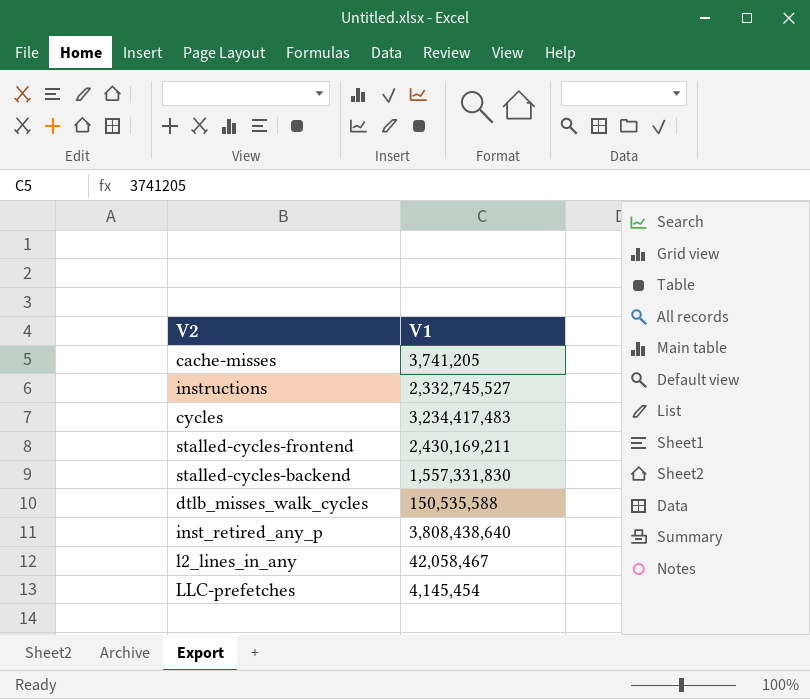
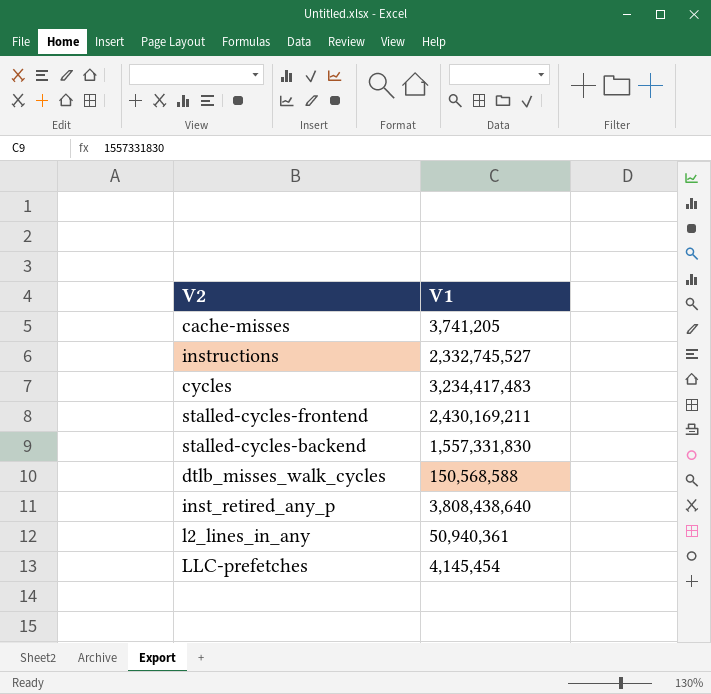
dtlb_misses_walk_cycles | V1: 150,535,588 -> 150,568,588
l2_lines_in_any | V1: 42,058,467 -> 50,940,361

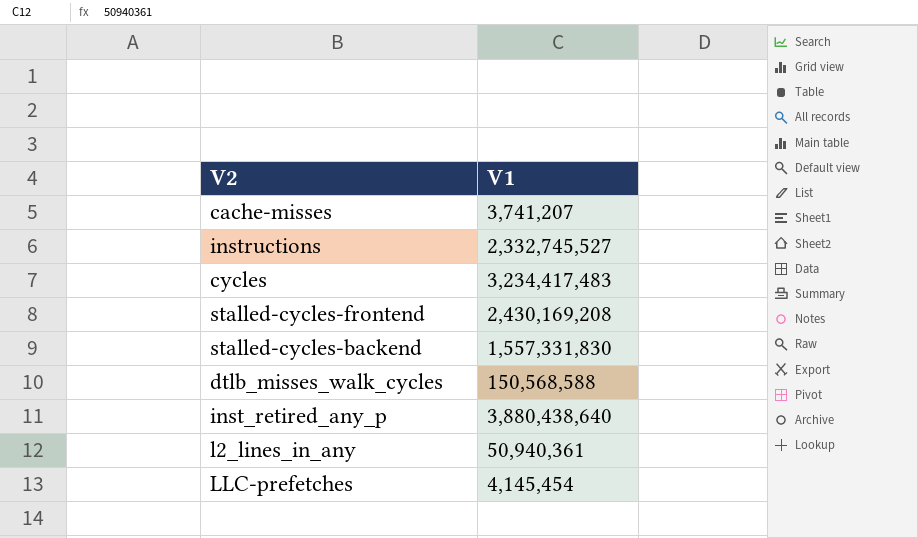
cache-misses | V1: 3,741,205 -> 3,741,207
stalled-cycles-frontend | V1: 2,430,169,211 -> 2,430,169,208
inst_retired_any_p | V1: 3,808,438,640 -> 3,880,438,640

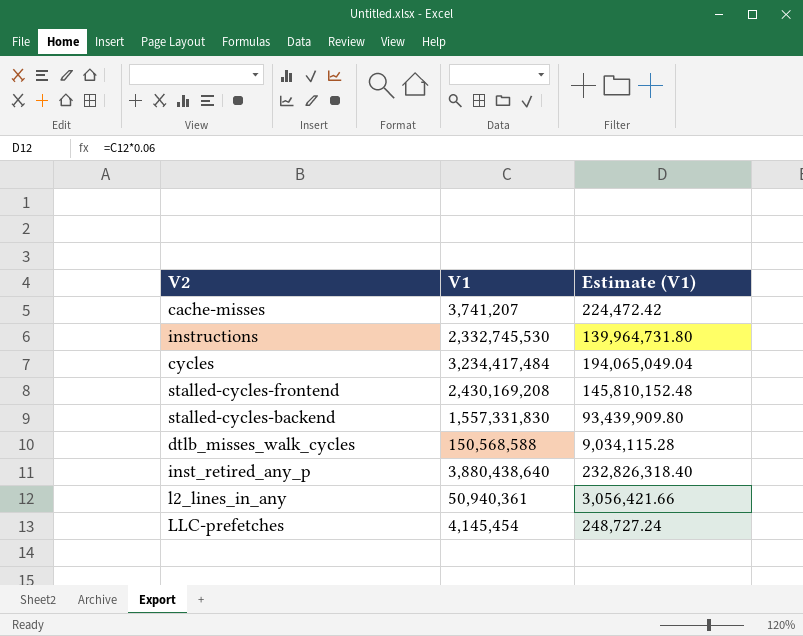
column Estimate (V1) | formula: none -> [V1] * 0.06
instructions | V1: 2,332,745,527 -> 2,332,745,530
cycles | V1: 3,234,417,483 -> 3,234,417,484

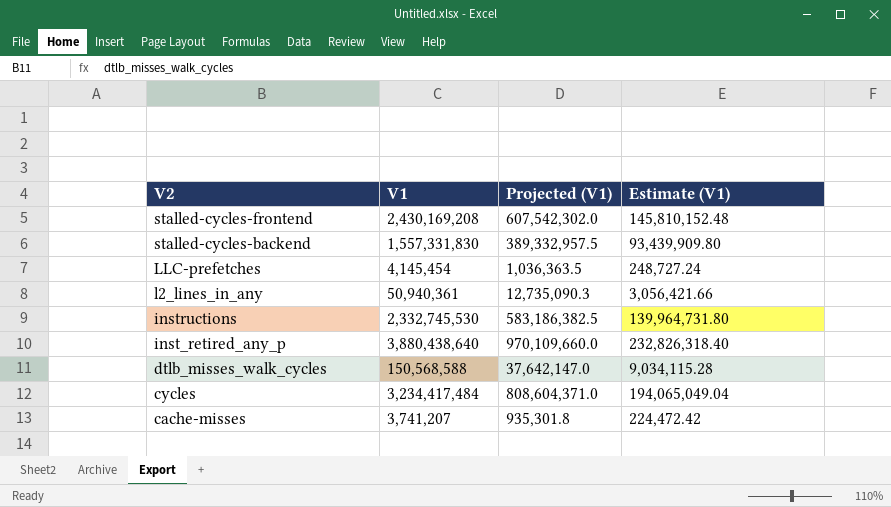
row order: none -> V2 descending
column Projected (V1) | formula: none -> [V1] * 0.25

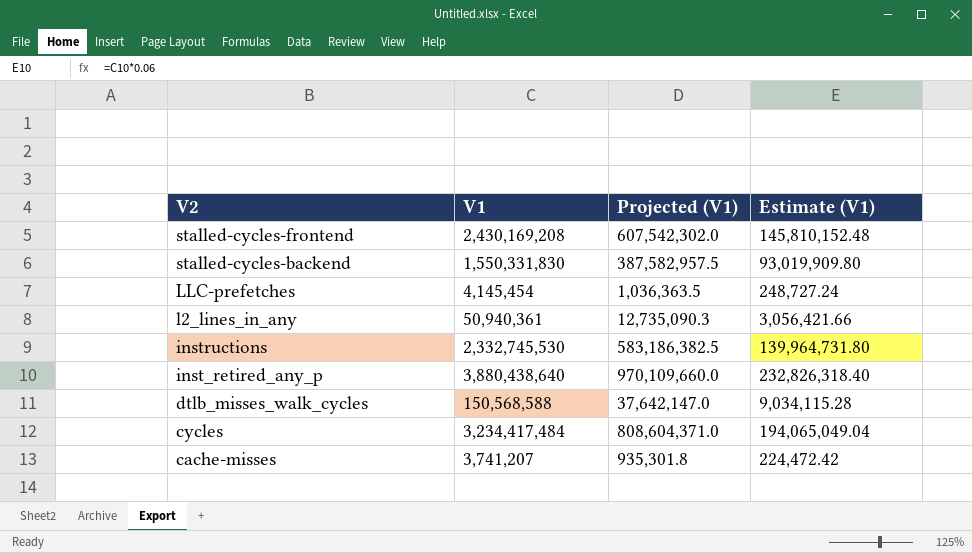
stalled-cycles-backend | V1: 1,557,331,830 -> 1,550,331,830
stalled-cycles-backend | Projected (V1): 389,332,957.5 -> 387,582,957.5
stalled-cycles-backend | Estimate (V1): 93,439,909.80 -> 93,019,909.80

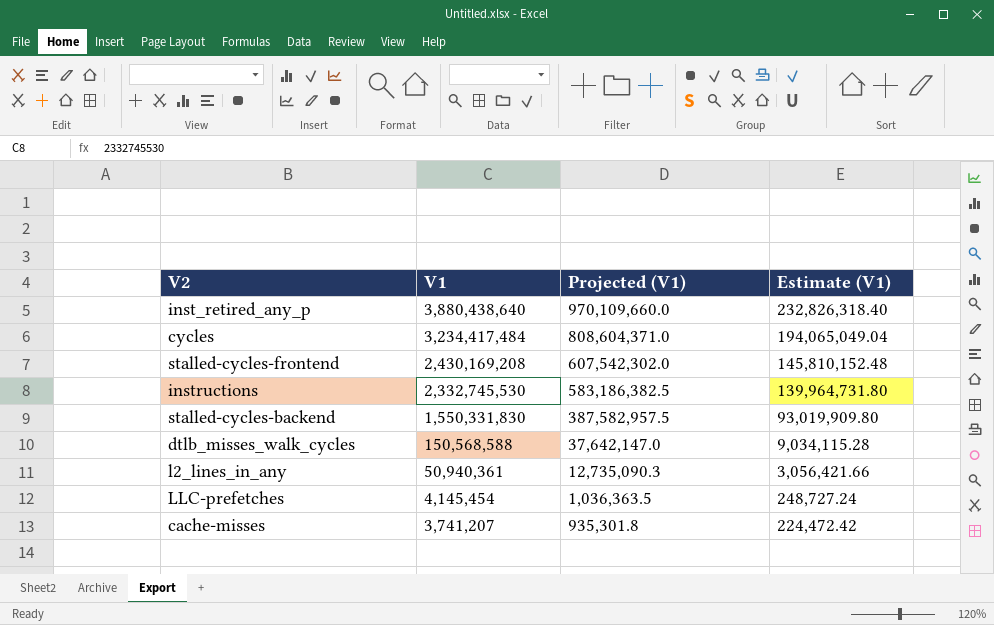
row order: V2 descending -> V1 descending

